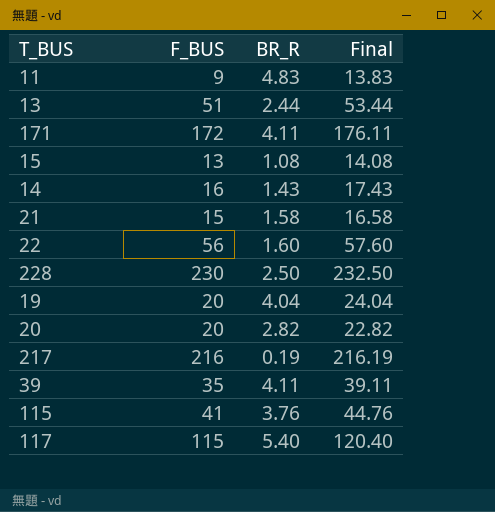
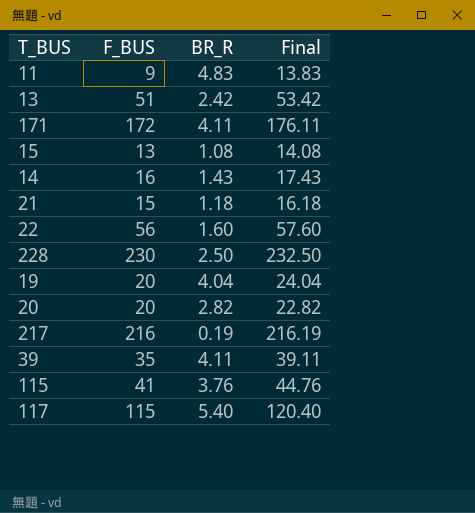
13 | BR_R: 2.44 -> 2.42
13 | Final: 53.44 -> 53.42
21 | BR_R: 1.58 -> 1.18
21 | Final: 16.58 -> 16.18

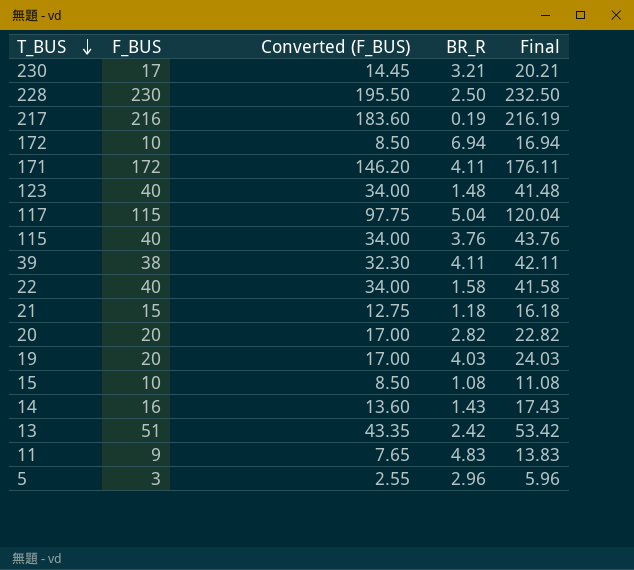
row order: none -> T_BUS descending
column Converted (F_BUS) | formula: none -> [F_BUS] * 0.85
row 230: none -> 17 | 14.45 | 3.21 | 20.21
row 172: none -> 10 | 8.50 | 6.94 | 16.94
row 123: none -> 40 | 34.00 | 1.48 | 41.48
117 | BR_R: 5.40 -> 5.04
117 | Final: 120.40 -> 120.04
115 | F_BUS: 41 -> 40
115 | Final: 44.76 -> 43.76
39 | F_BUS: 35 -> 38
39 | Final: 39.11 -> 42.11
22 | F_BUS: 56 -> 40
22 | BR_R: 1.60 -> 1.58
22 | Final: 57.60 -> 41.58
19 | BR_R: 4.04 -> 4.03
19 | Final: 24.04 -> 24.03
15 | F_BUS: 13 -> 10
15 | Final: 14.08 -> 11.08
row 5: none -> 3 | 2.55 | 2.96 | 5.96

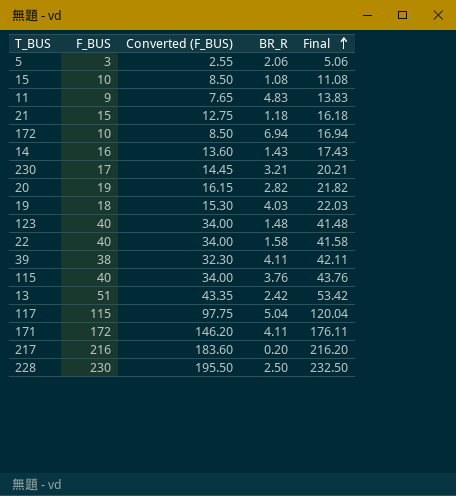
row order: T_BUS descending -> Final ascending
5 | BR_R: 2.96 -> 2.06
5 | Final: 5.96 -> 5.06
20 | F_BUS: 20 -> 19
20 | Converted (F_BUS): 17.00 -> 16.15
20 | Final: 22.82 -> 21.82
19 | F_BUS: 20 -> 18
19 | Converted (F_BUS): 17.00 -> 15.30
19 | Final: 24.03 -> 22.03
217 | BR_R: 0.19 -> 0.20
217 | Final: 216.19 -> 216.20

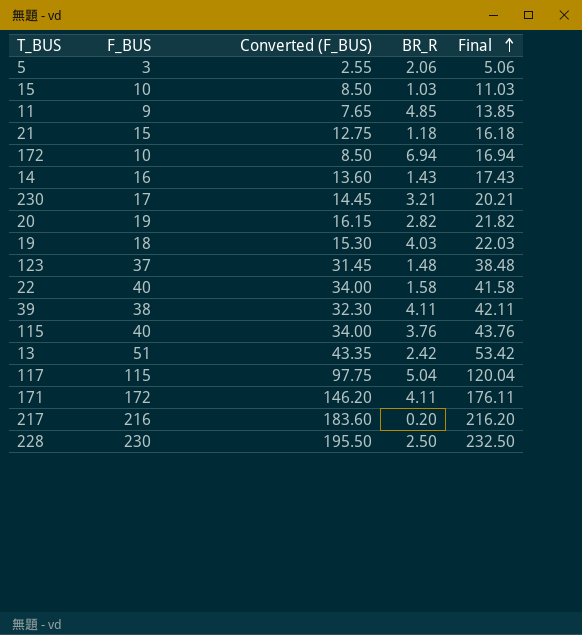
15 | BR_R: 1.08 -> 1.03
15 | Final: 11.08 -> 11.03
11 | BR_R: 4.83 -> 4.85
11 | Final: 13.83 -> 13.85
123 | F_BUS: 40 -> 37
123 | Converted (F_BUS): 34.00 -> 31.45
123 | Final: 41.48 -> 38.48

